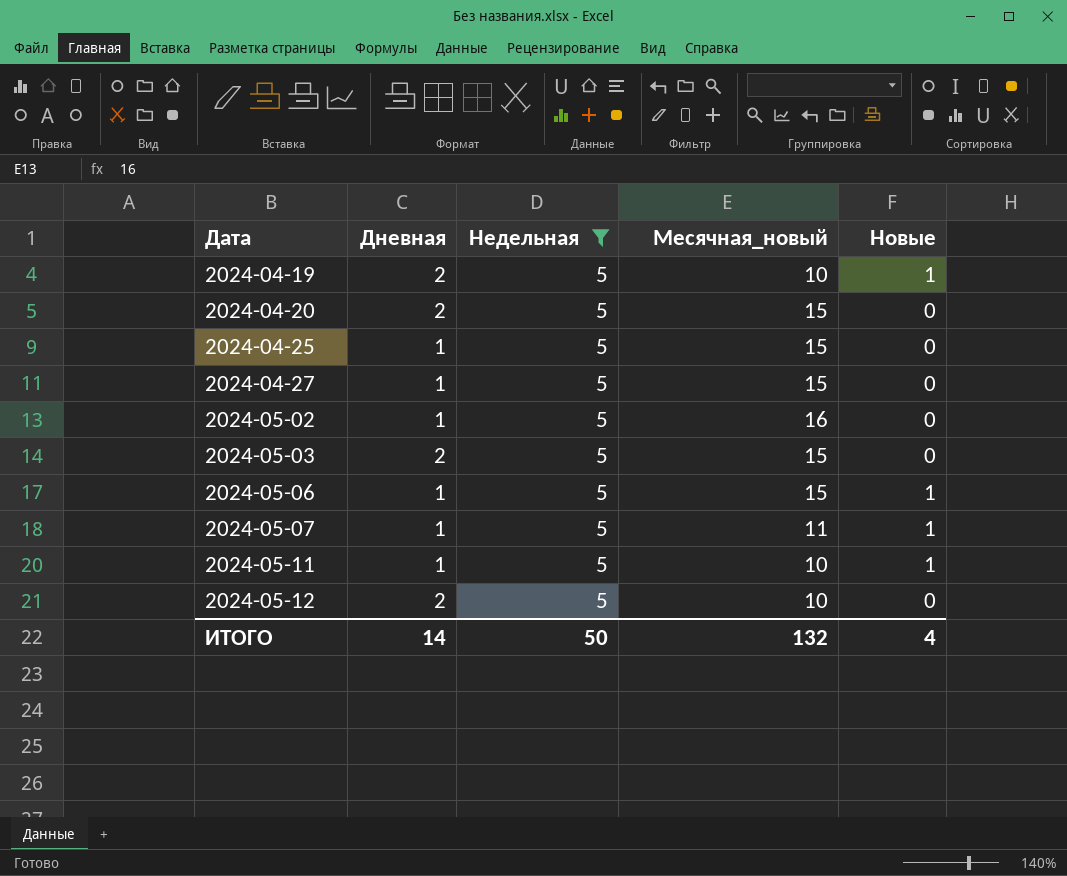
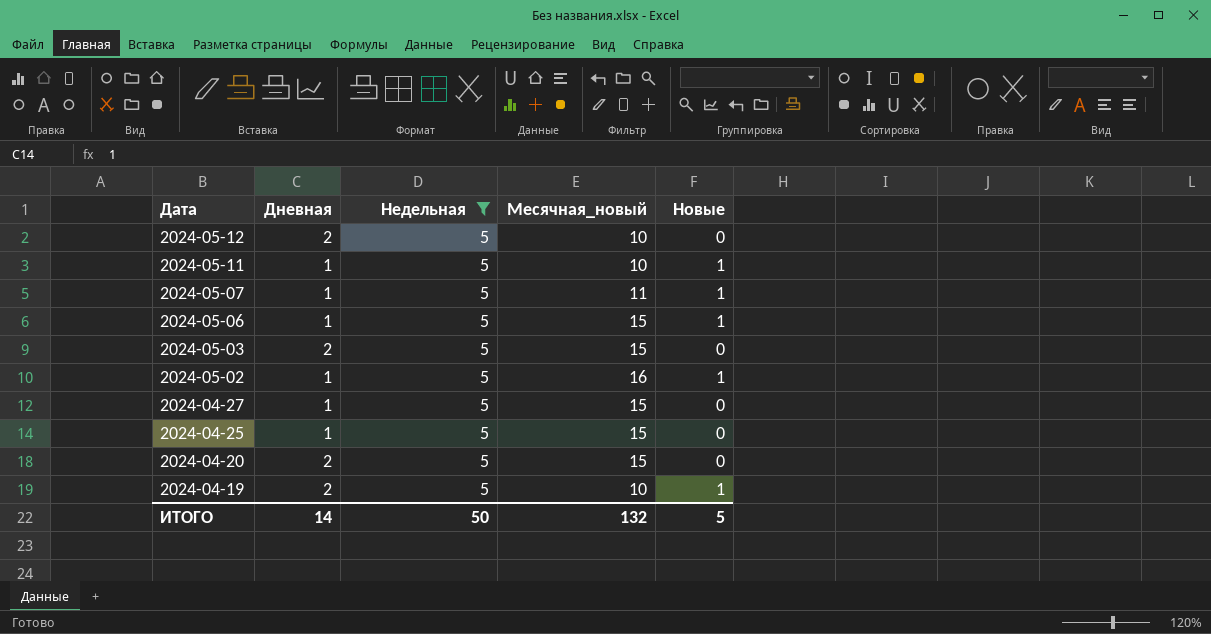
row order: Дата ascending -> Дата descending
2024-05-02 | Новые: 0 -> 1
ИТОГО | Новые: 4 -> 5

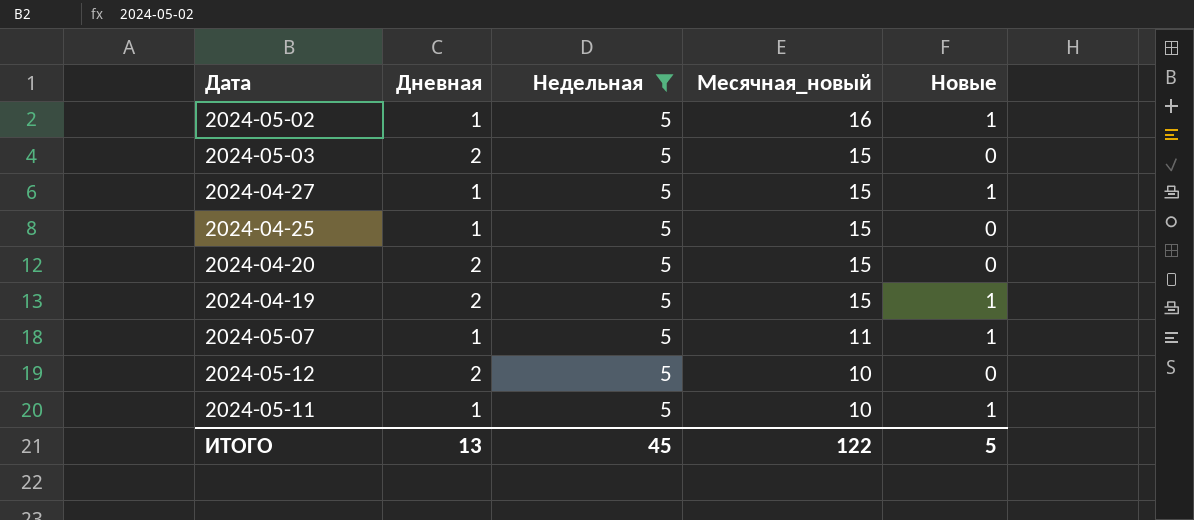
row order: Дата descending -> Месячная_новый descending
row 2024-05-06: 1 | 5 | 15 | 1 -> none
2024-04-27 | Новые: 0 -> 1
2024-04-19 | Месячная_новый: 10 -> 15
ИТОГО | Дневная: 14 -> 13
ИТОГО | Недельная: 50 -> 45
ИТОГО | Месячная_новый: 132 -> 122

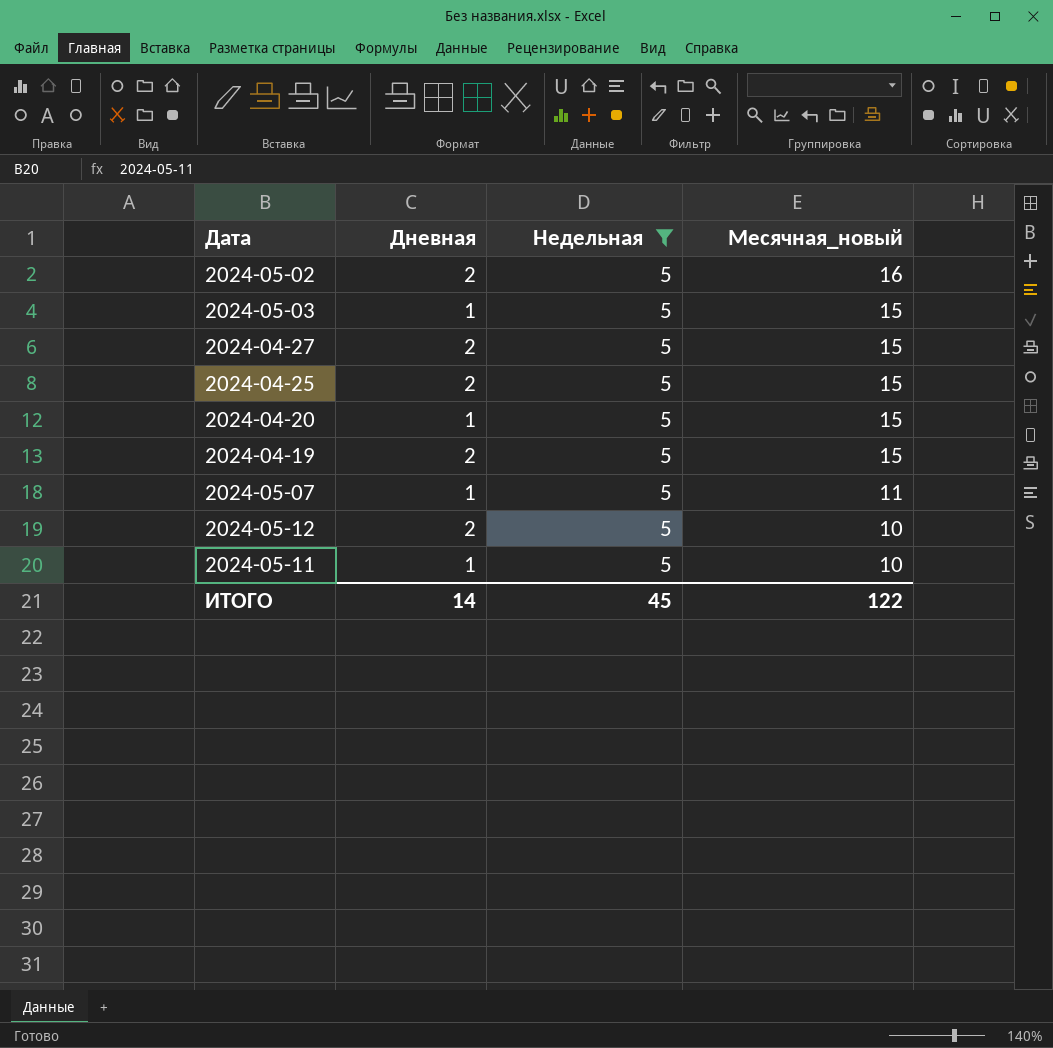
column Новые | position: 5 -> none
2024-05-02 | Дневная: 1 -> 2
2024-05-03 | Дневная: 2 -> 1
2024-04-27 | Дневная: 1 -> 2
2024-04-25 | Дневная: 1 -> 2
2024-04-20 | Дневная: 2 -> 1
ИТОГО | Дневная: 13 -> 14

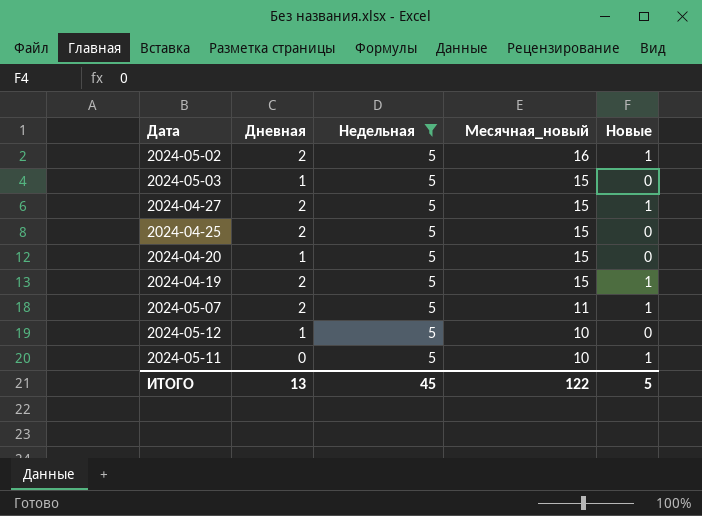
column Новые | position: none -> 5
2024-05-07 | Дневная: 1 -> 2
2024-05-12 | Дневная: 2 -> 1
2024-05-11 | Дневная: 1 -> 0
ИТОГО | Дневная: 14 -> 13

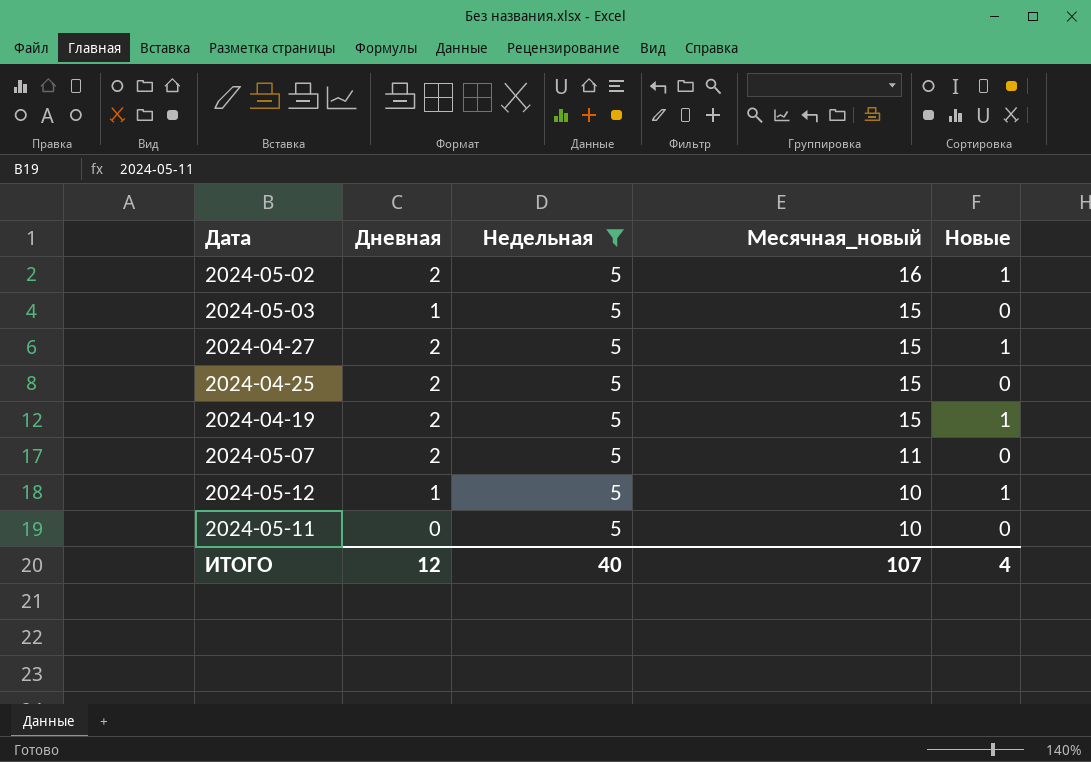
row 2024-04-20: 1 | 5 | 15 | 0 -> none
2024-05-07 | Новые: 1 -> 0
2024-05-12 | Новые: 0 -> 1
2024-05-11 | Новые: 1 -> 0
ИТОГО | Дневная: 13 -> 12
ИТОГО | Недельная: 45 -> 40
ИТОГО | Месячная_новый: 122 -> 107
ИТОГО | Новые: 5 -> 4

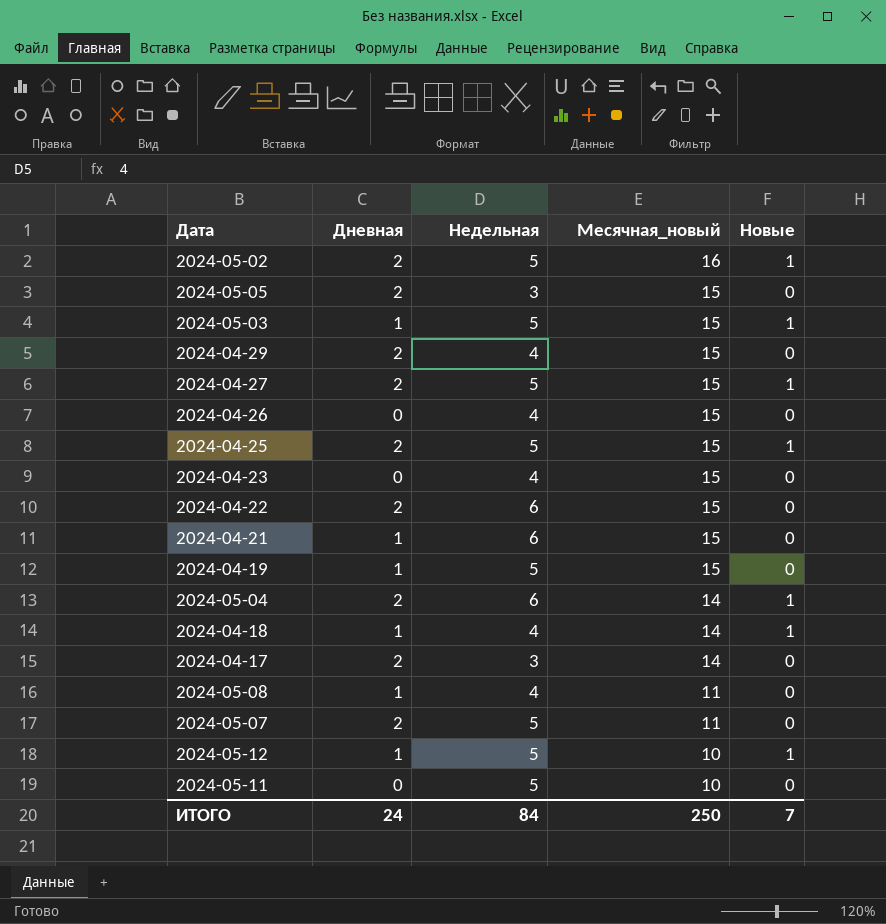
filter: Недельная = 5 -> none
2024-05-03 | Новые: 0 -> 1
2024-04-25 | Новые: 0 -> 1
2024-04-19 | Дневная: 2 -> 1
2024-04-19 | Новые: 1 -> 0
ИТОГО | Дневная: 12 -> 24
ИТОГО | Недельная: 40 -> 84
ИТОГО | Месячная_новый: 107 -> 250
ИТОГО | Новые: 4 -> 7

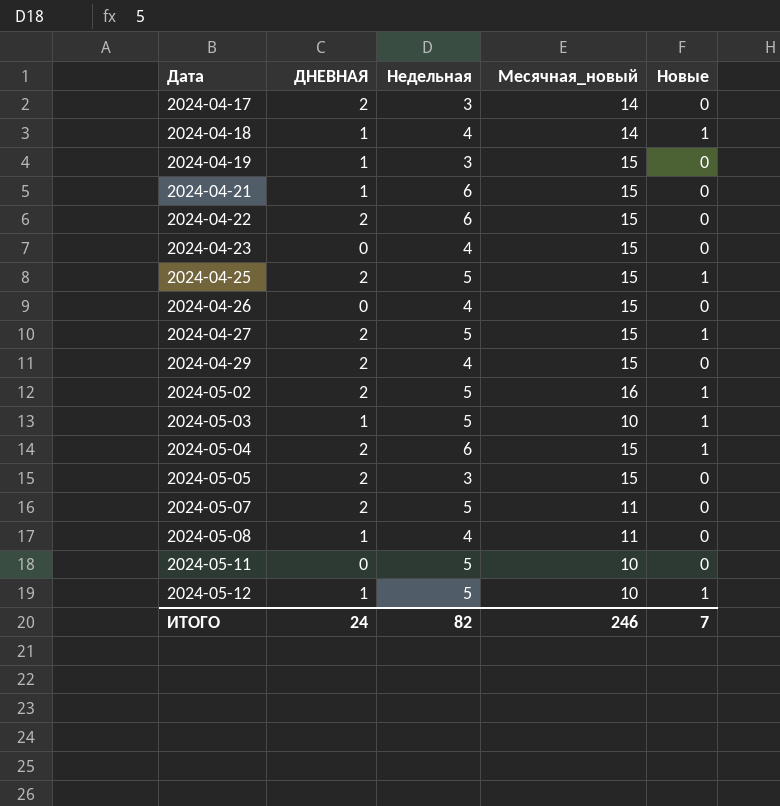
row order: Месячная_новый descending -> Дата ascending
column name: Дневная -> ДНЕВНАЯ
2024-04-19 | Недельная: 5 -> 3
2024-05-03 | Месячная_новый: 15 -> 10
2024-05-04 | Месячная_новый: 14 -> 15
ИТОГО | Недельная: 84 -> 82
ИТОГО | Месячная_новый: 250 -> 246

